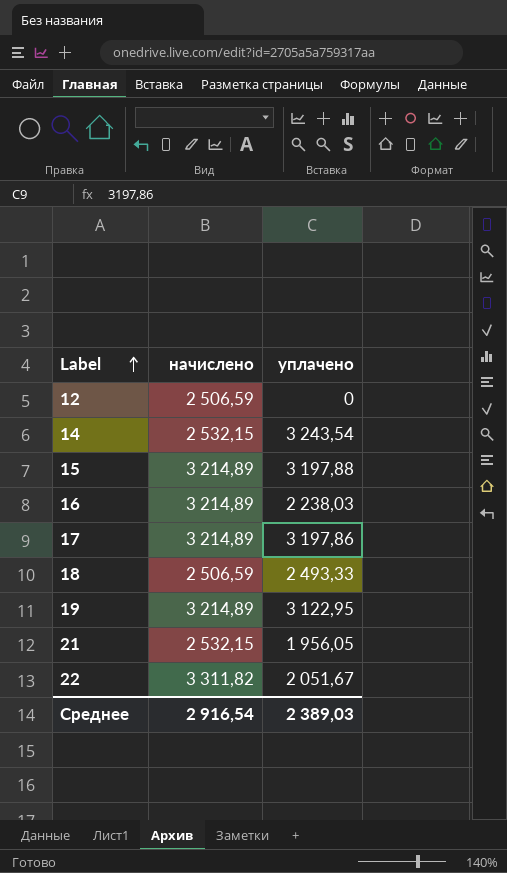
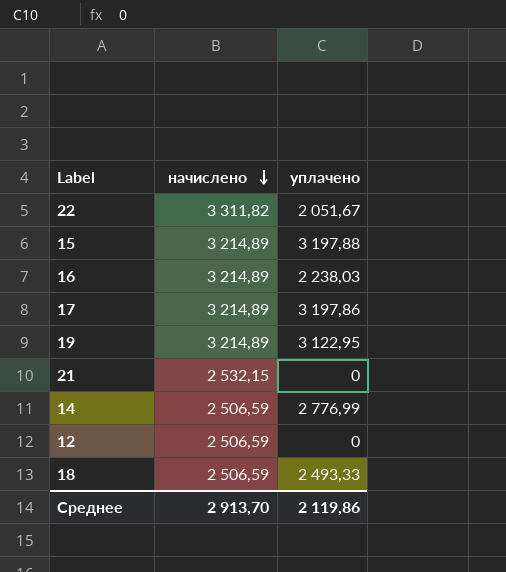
row order: Label ascending -> начислено descending
21 | уплачено: 1 956,05 -> 0
14 | начислено: 2 532,15 -> 2 506,59
14 | уплачено: 3 243,54 -> 2 776,99
Среднее | начислено: 2 916,54 -> 2 913,70
Среднее | уплачено: 2 389,03 -> 2 119,86

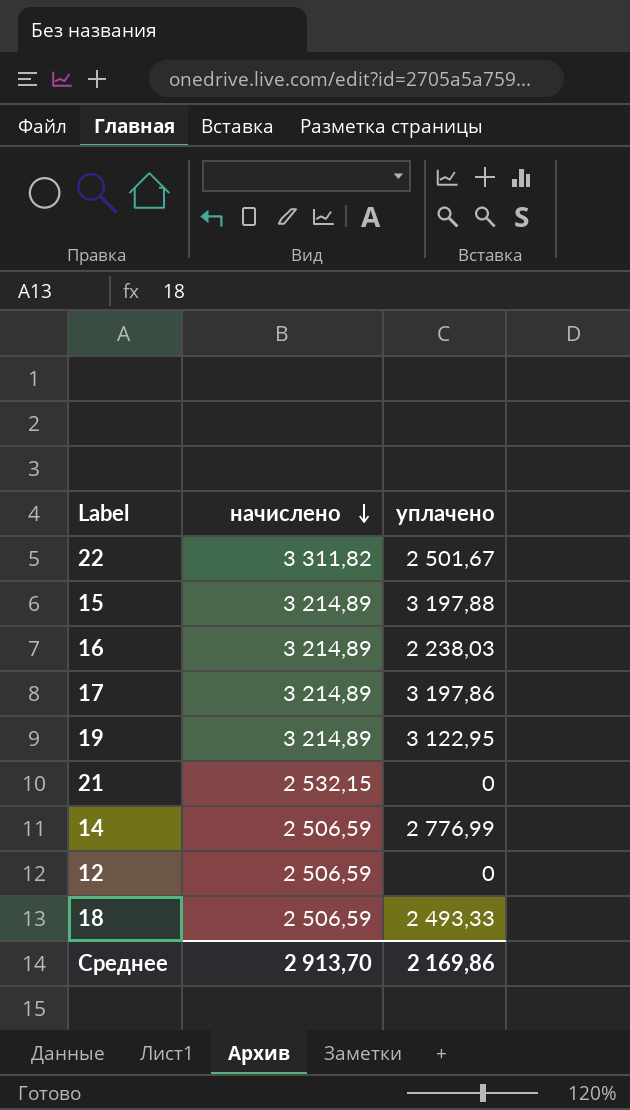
22 | уплачено: 2 051,67 -> 2 501,67
Среднее | уплачено: 2 119,86 -> 2 169,86

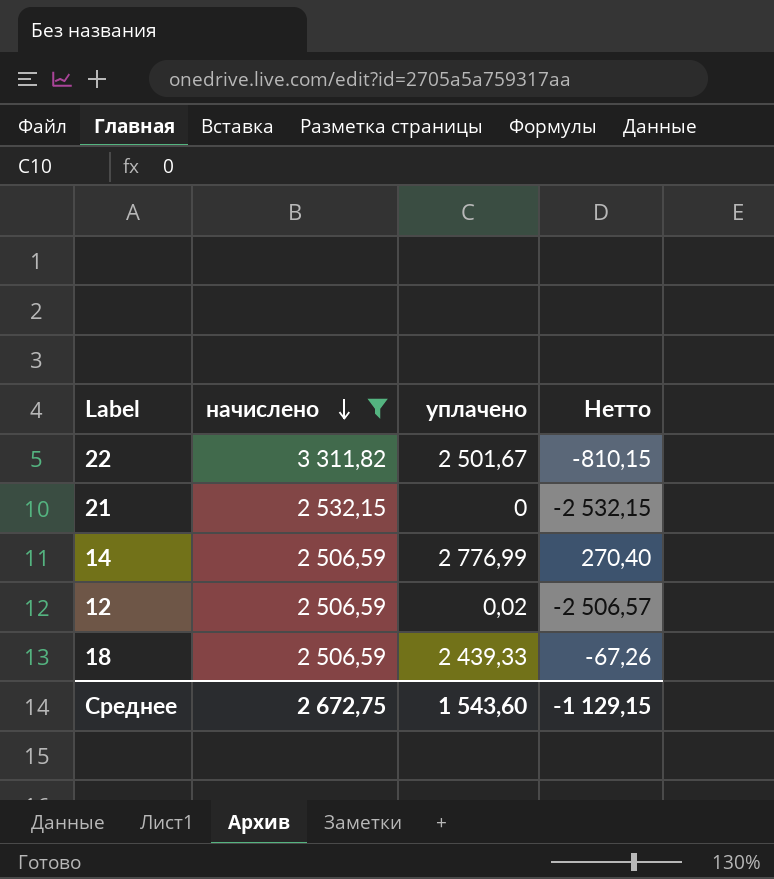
filter: none -> начислено != 3 214,89
column Нетто | formula: none -> [уплачено] - [начислено]
12 | уплачено: 0 -> 0,02
18 | уплачено: 2 493,33 -> 2 439,33
Среднее | начислено: 2 913,70 -> 2 672,75
Среднее | уплачено: 2 169,86 -> 1 543,60

